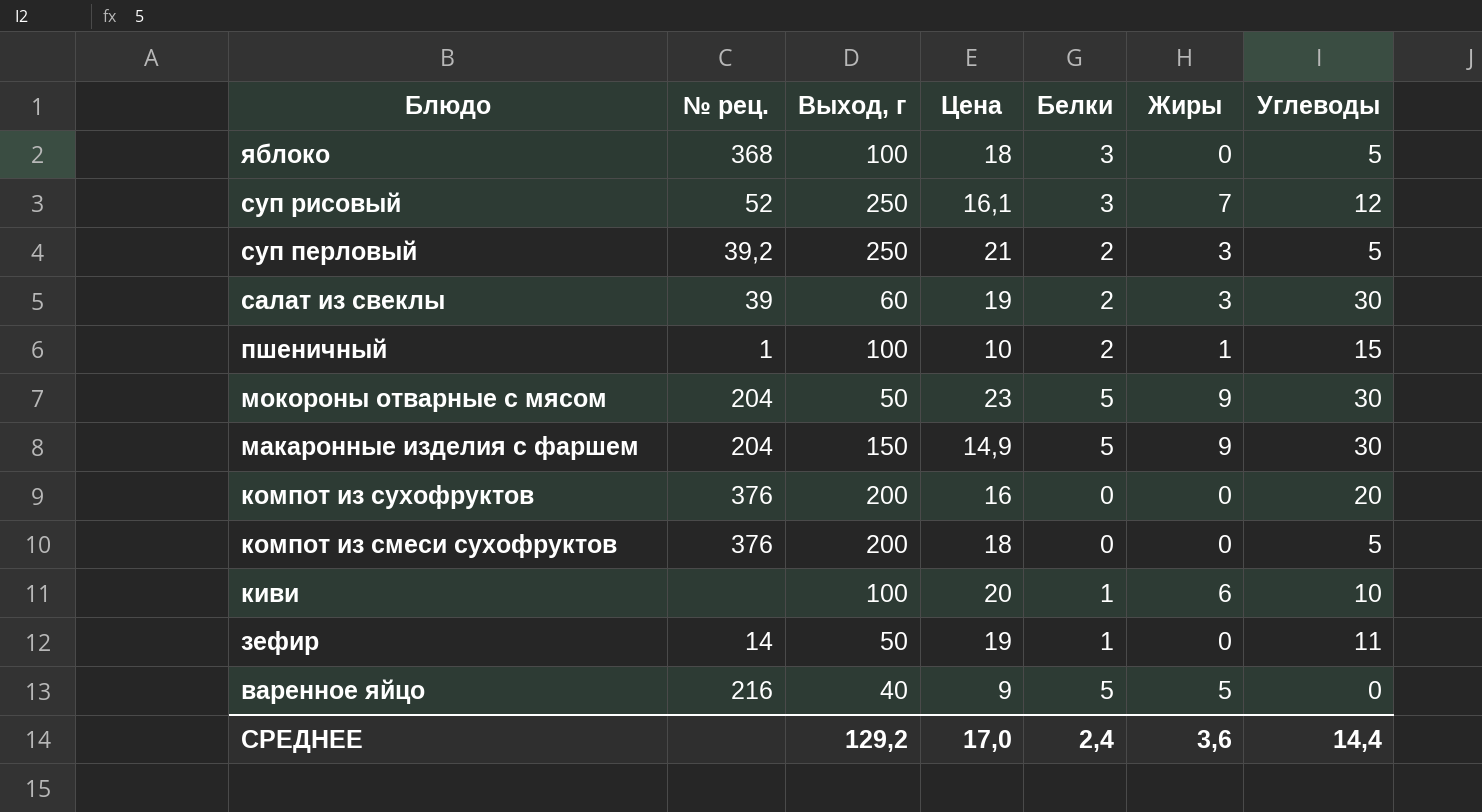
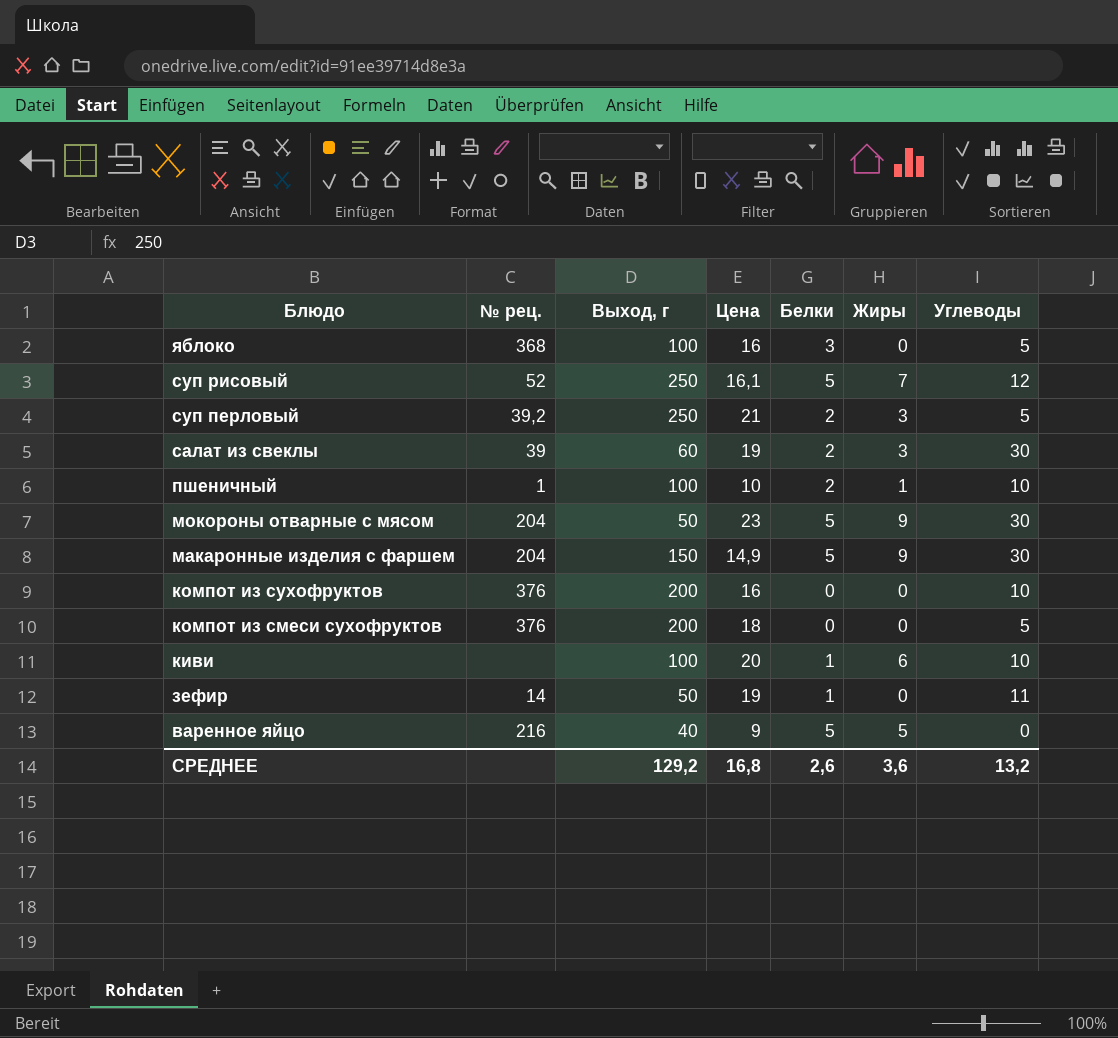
яблоко | Цена: 18 -> 16
суп рисовый | Белки: 3 -> 5
пшеничный | Углеводы: 15 -> 10
компот из сухофруктов | Углеводы: 20 -> 10
СРЕДНЕЕ | Цена: 17,0 -> 16,8
СРЕДНЕЕ | Белки: 2,4 -> 2,6
СРЕДНЕЕ | Углеводы: 14,4 -> 13,2

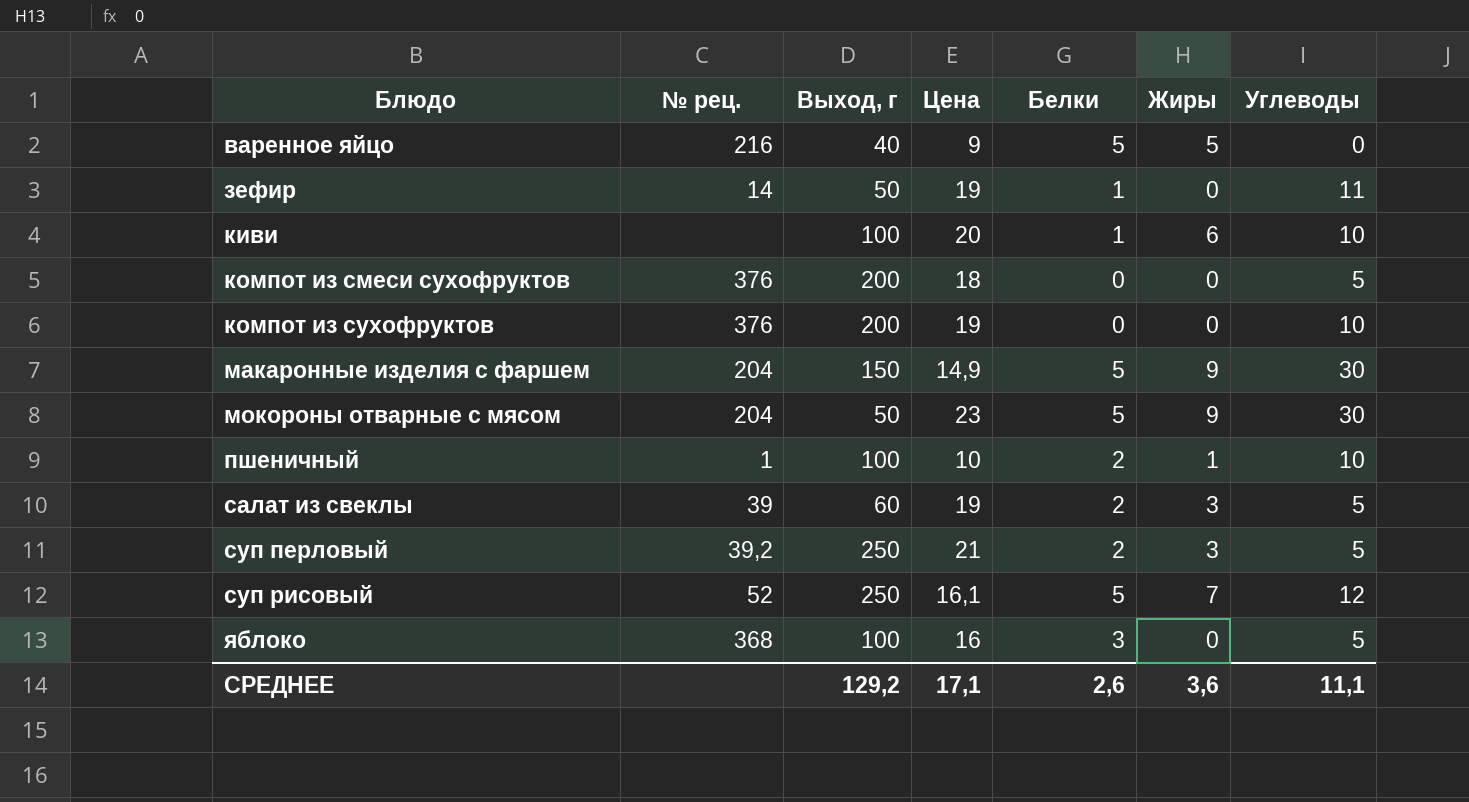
row order: Блюдо descending -> Блюдо ascending
компот из сухофруктов | Цена: 16 -> 19
салат из свеклы | Углеводы: 30 -> 5
СРЕДНЕЕ | Цена: 16,8 -> 17,1
СРЕДНЕЕ | Углеводы: 13,2 -> 11,1

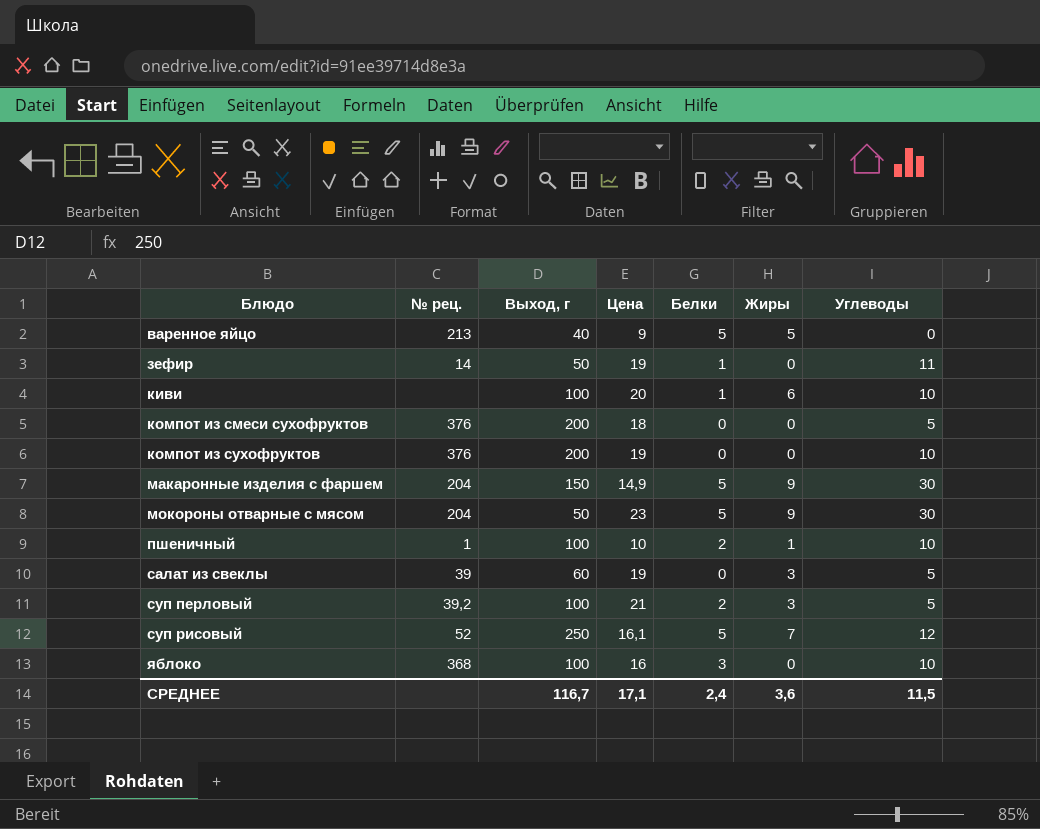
варенное яйцо | № рец.: 216 -> 213
салат из свеклы | Белки: 2 -> 0
суп перловый | Выход, г: 250 -> 100
яблоко | Углеводы: 5 -> 10
СРЕДНЕЕ | Выход, г: 129,2 -> 116,7
СРЕДНЕЕ | Белки: 2,6 -> 2,4
СРЕДНЕЕ | Углеводы: 11,1 -> 11,5

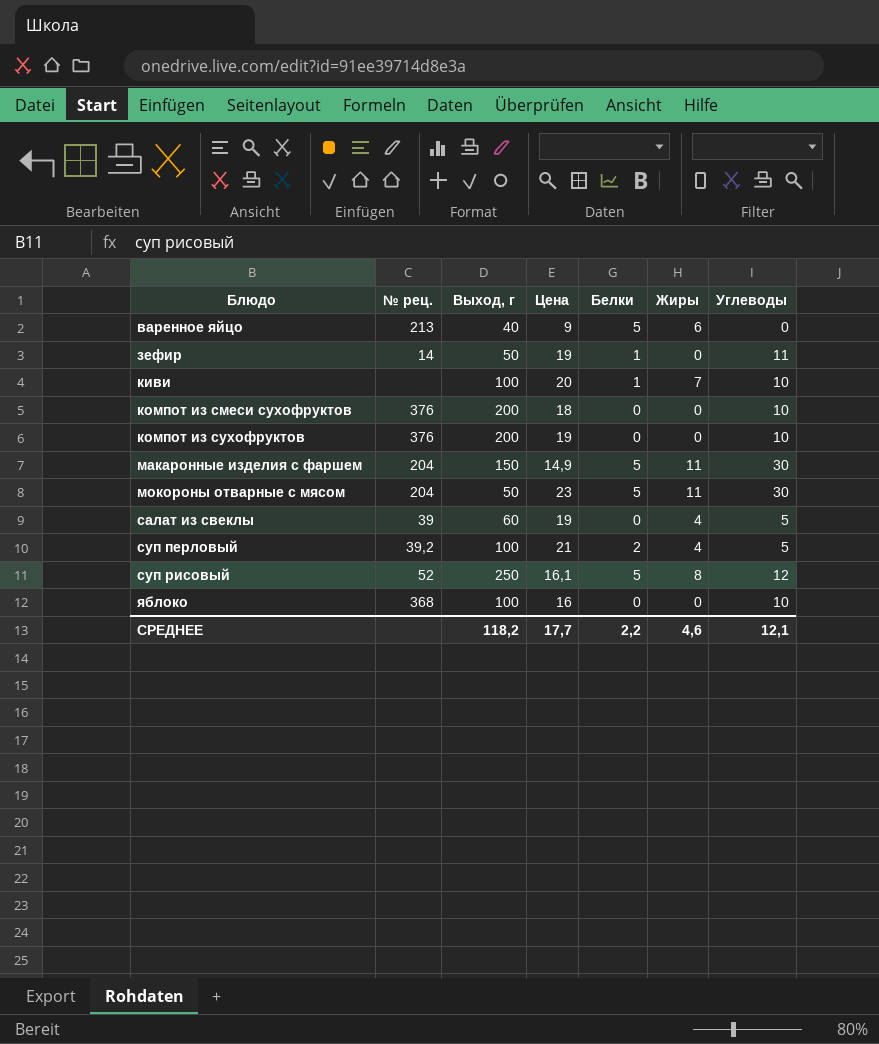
row пшеничный: 1 | 100 | 10 | 2 | 1 | 10 -> none
варенное яйцо | Жиры: 5 -> 6
киви | Жиры: 6 -> 7
компот из смеси сухофруктов | Углеводы: 5 -> 10
макаронные изделия с фаршем | Жиры: 9 -> 11
мокороны отварные с мясом | Жиры: 9 -> 11
салат из свеклы | Жиры: 3 -> 4
суп перловый | Жиры: 3 -> 4
суп рисовый | Жиры: 7 -> 8
яблоко | Белки: 3 -> 0
СРЕДНЕЕ | Выход, г: 116,7 -> 118,2
СРЕДНЕЕ | Цена: 17,1 -> 17,7
СРЕДНЕЕ | Белки: 2,4 -> 2,2
СРЕДНЕЕ | Жиры: 3,6 -> 4,6
СРЕДНЕЕ | Углеводы: 11,5 -> 12,1

